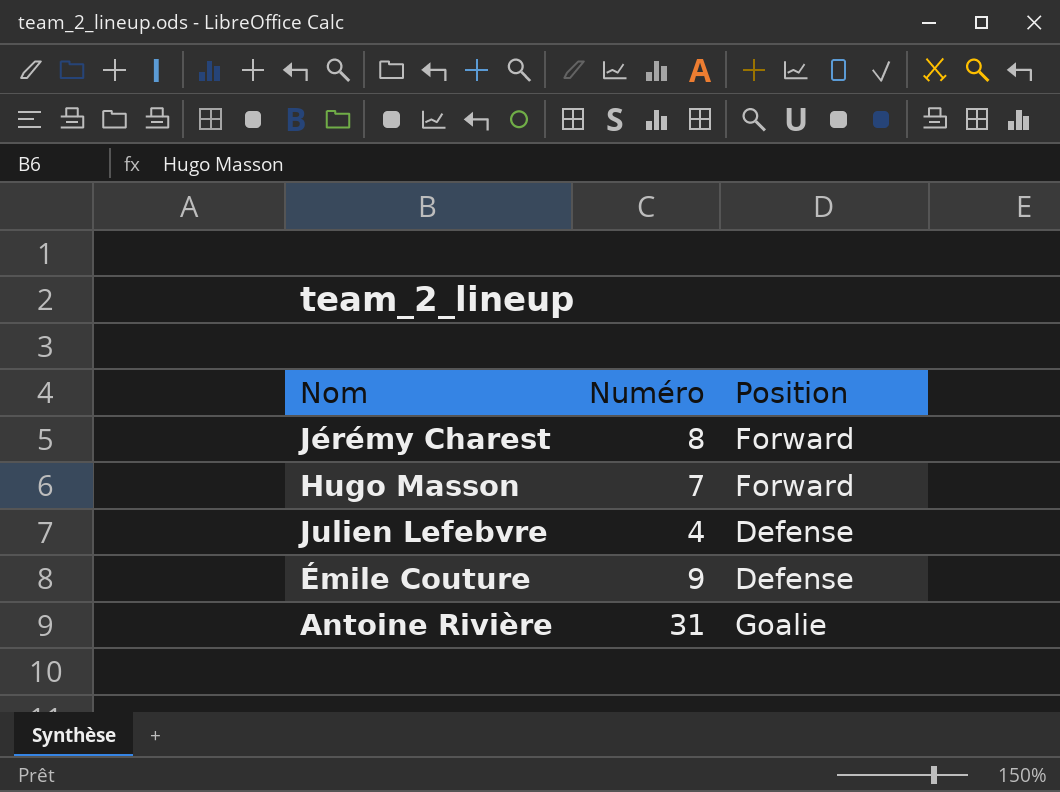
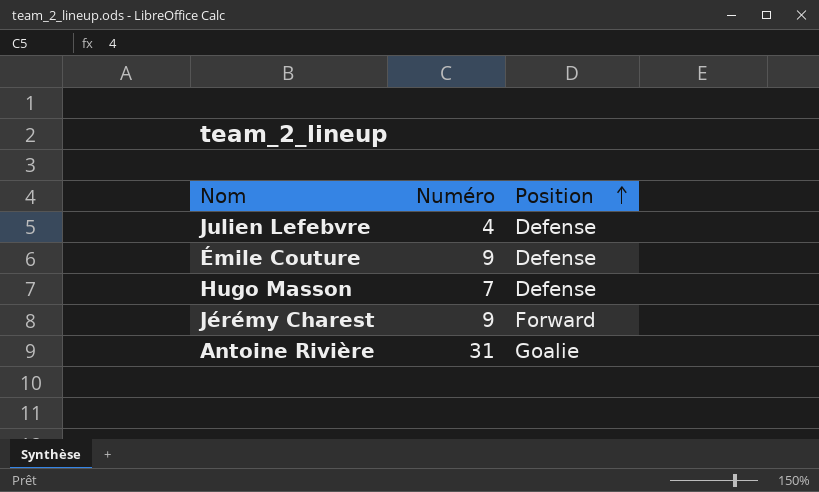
row order: none -> Position ascending
Hugo Masson | Position: Forward -> Defense
Jérémy Charest | Numéro: 8 -> 9

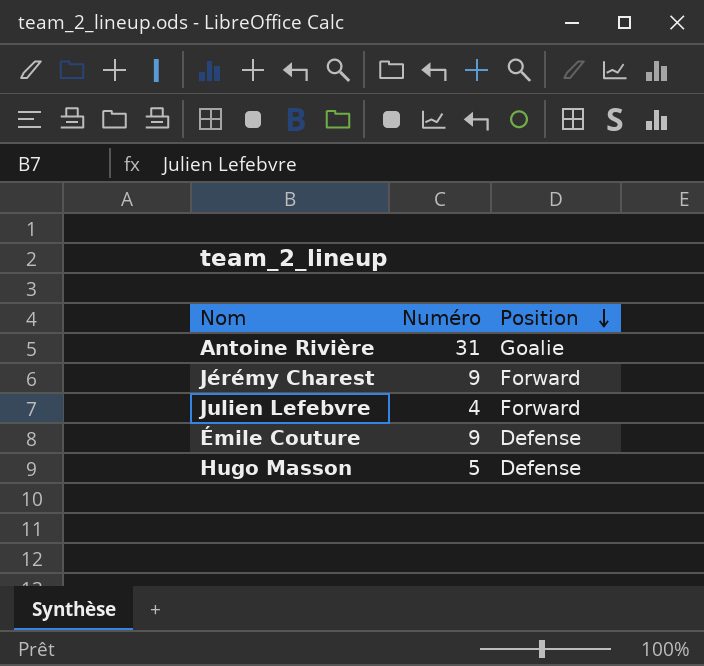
row order: Position ascending -> Position descending
Julien Lefebvre | Position: Defense -> Forward
Hugo Masson | Numéro: 7 -> 5

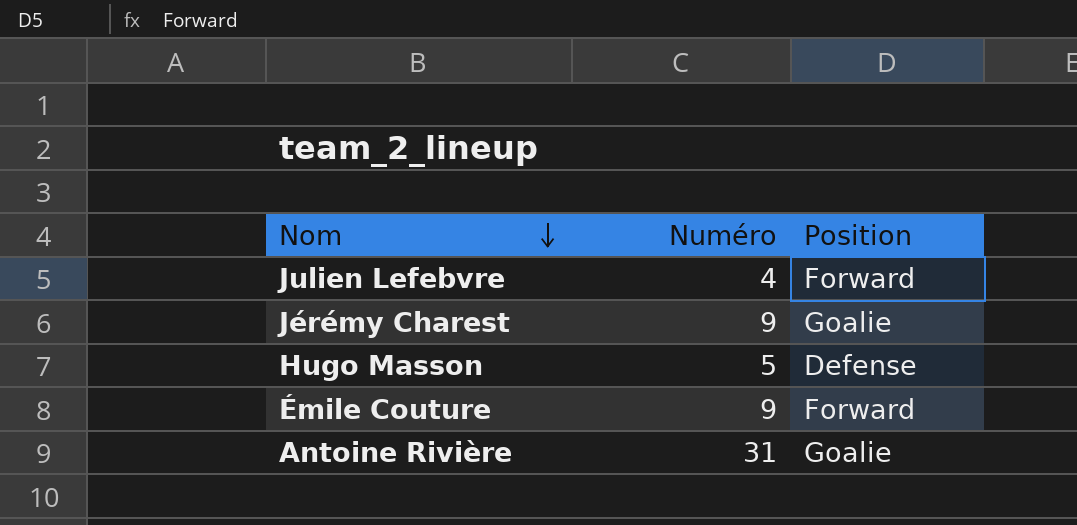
row order: Position descending -> Nom descending
Jérémy Charest | Position: Forward -> Goalie
Émile Couture | Position: Defense -> Forward

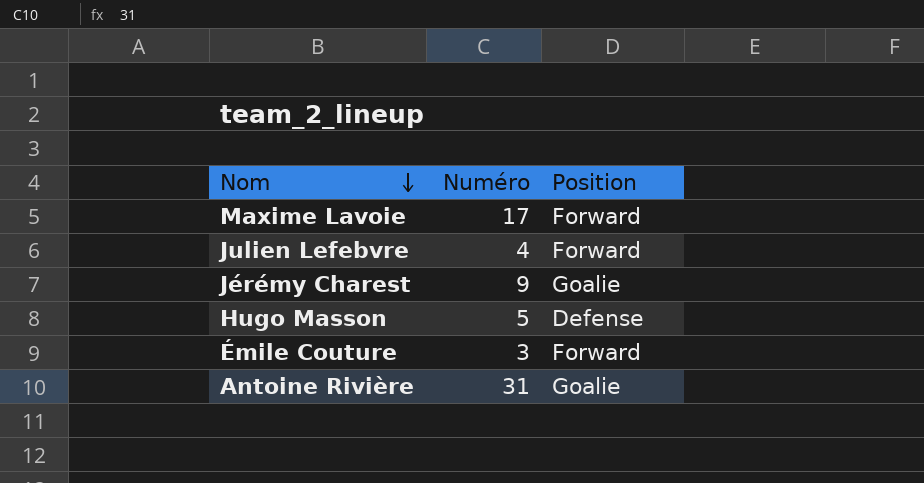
row Maxime Lavoie: none -> 17 | Forward
Émile Couture | Numéro: 9 -> 3

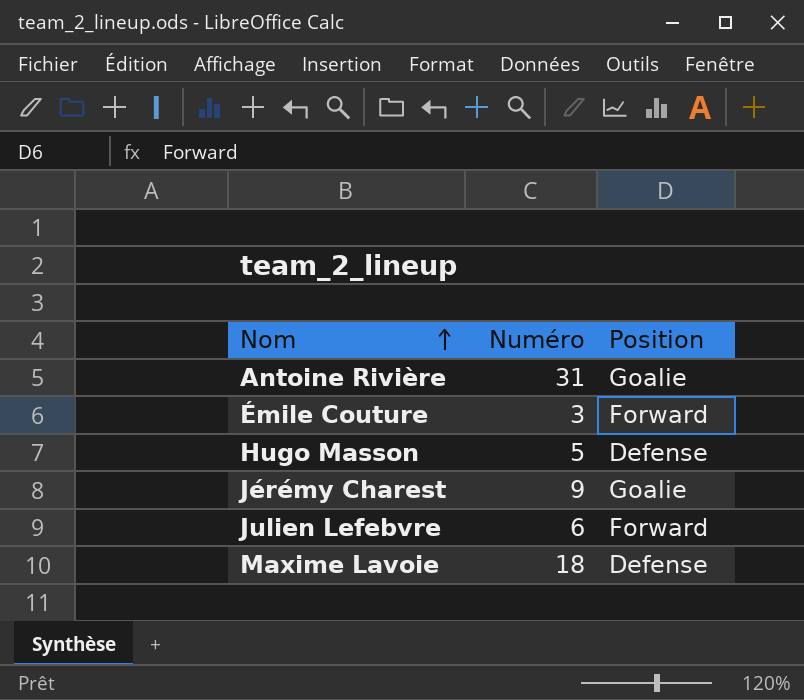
row order: Nom descending -> Nom ascending
Julien Lefebvre | Numéro: 4 -> 6
Maxime Lavoie | Numéro: 17 -> 18
Maxime Lavoie | Position: Forward -> Defense

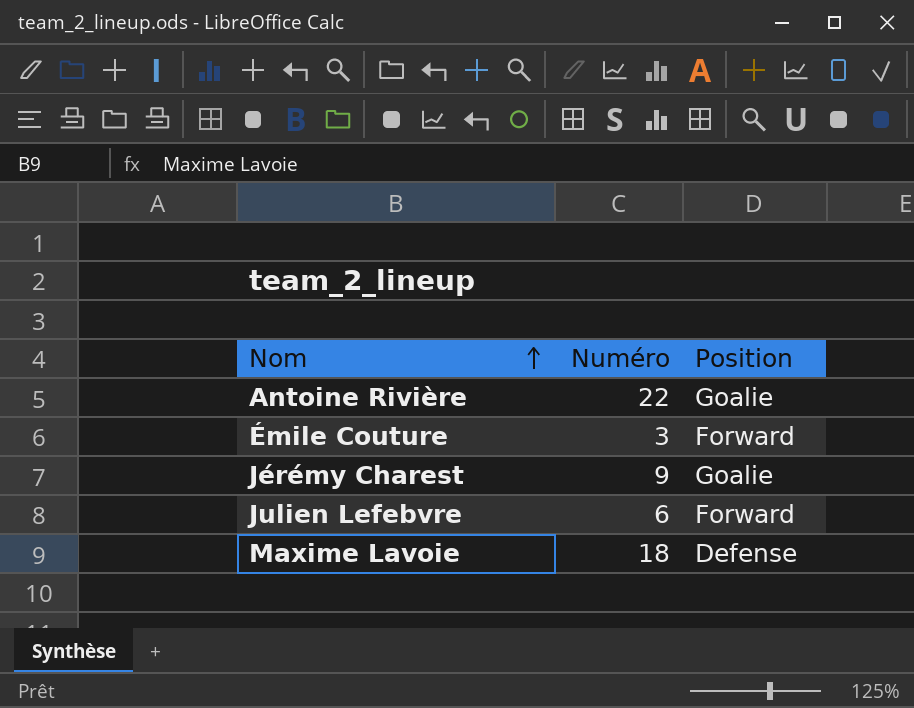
row Hugo Masson: 5 | Defense -> none
Antoine Rivière | Numéro: 31 -> 22

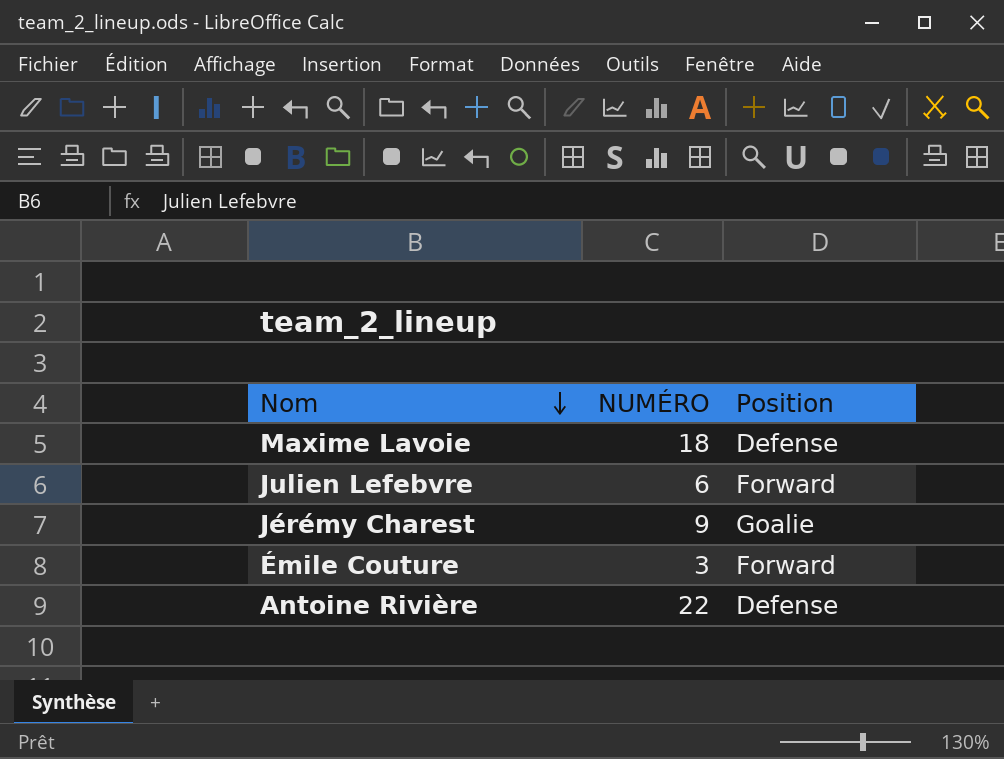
row order: Nom ascending -> Nom descending
column name: Numéro -> NUMÉRO
Antoine Rivière | Position: Goalie -> Defense

